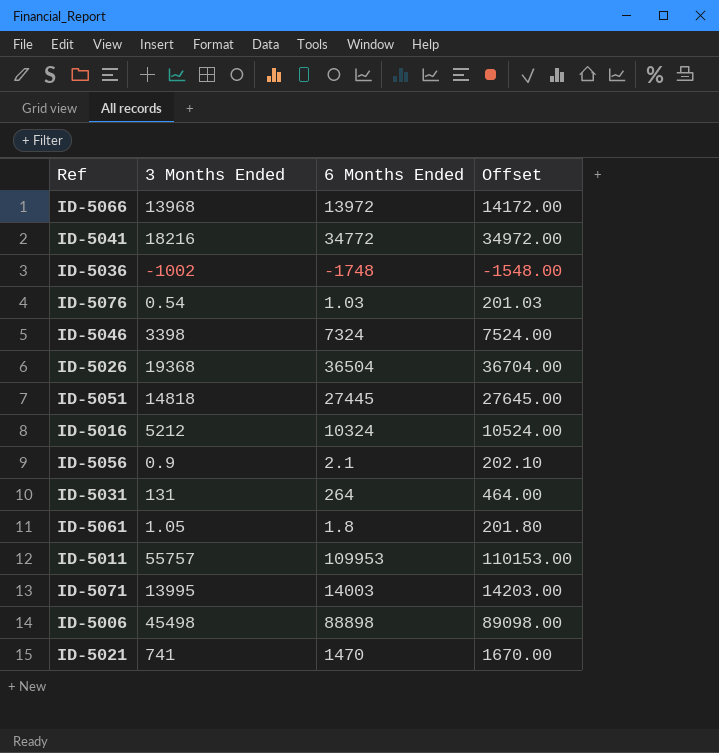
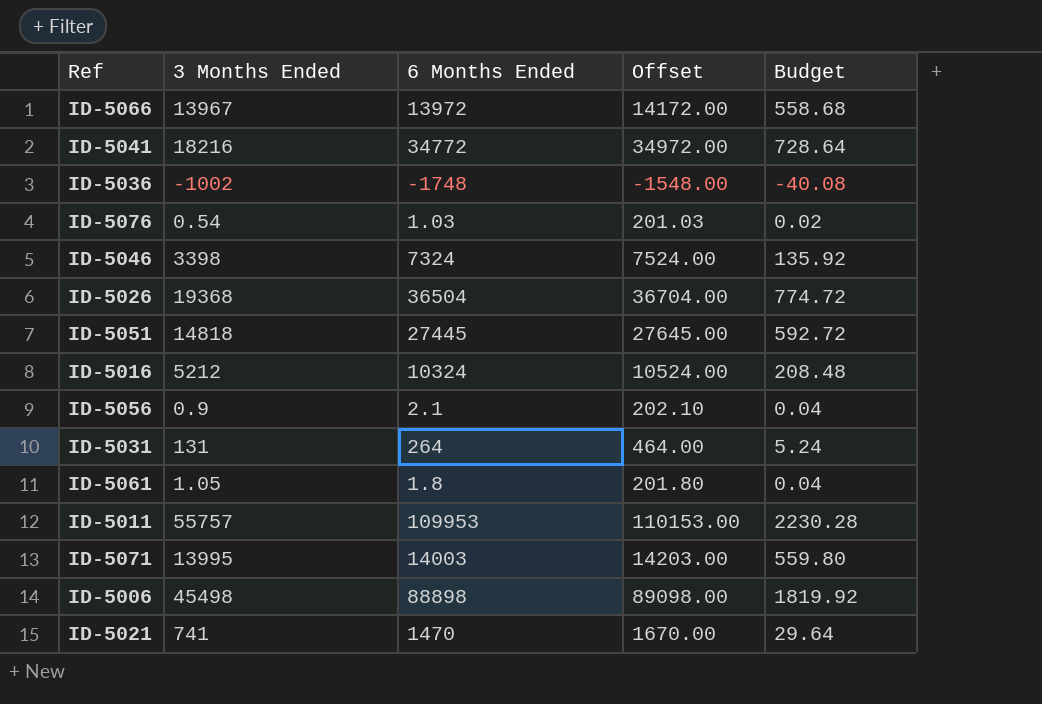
column Budget | formula: none -> [3 Months Ended] * 0.04
ID-5066 | 3 Months Ended: 13968 -> 13967

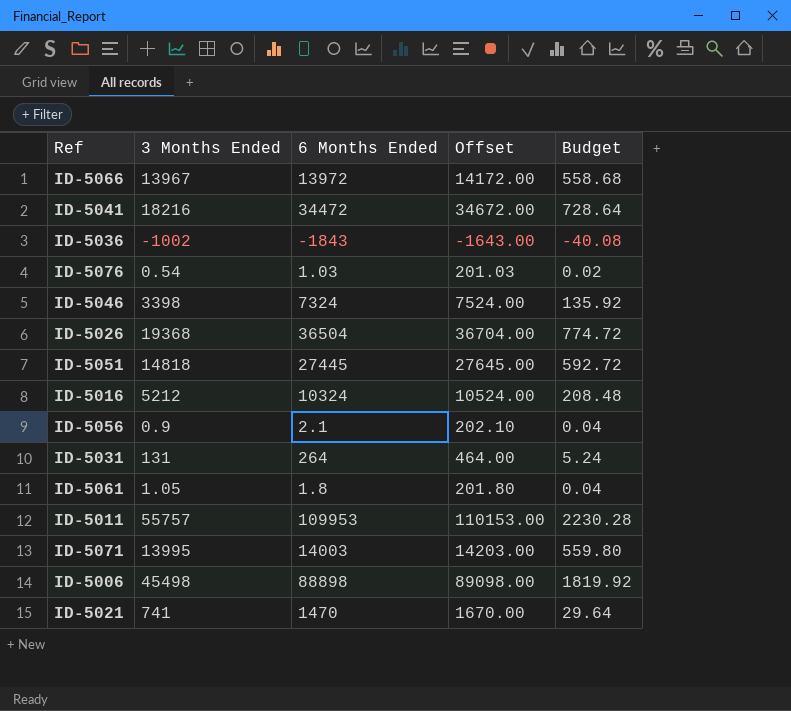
ID-5041 | 6 Months Ended: 34772 -> 34472
ID-5041 | Offset: 34972.00 -> 34672.00
ID-5036 | 6 Months Ended: -1748 -> -1843
ID-5036 | Offset: -1548.00 -> -1643.00

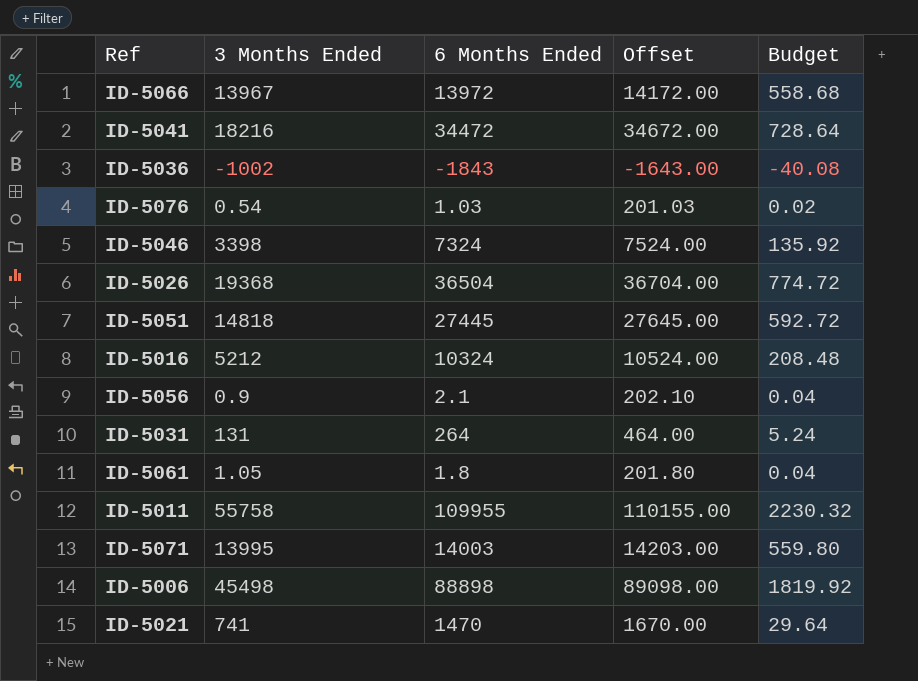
ID-5011 | 3 Months Ended: 55757 -> 55758
ID-5011 | 6 Months Ended: 109953 -> 109955
ID-5011 | Offset: 110153.00 -> 110155.00
ID-5011 | Budget: 2230.28 -> 2230.32

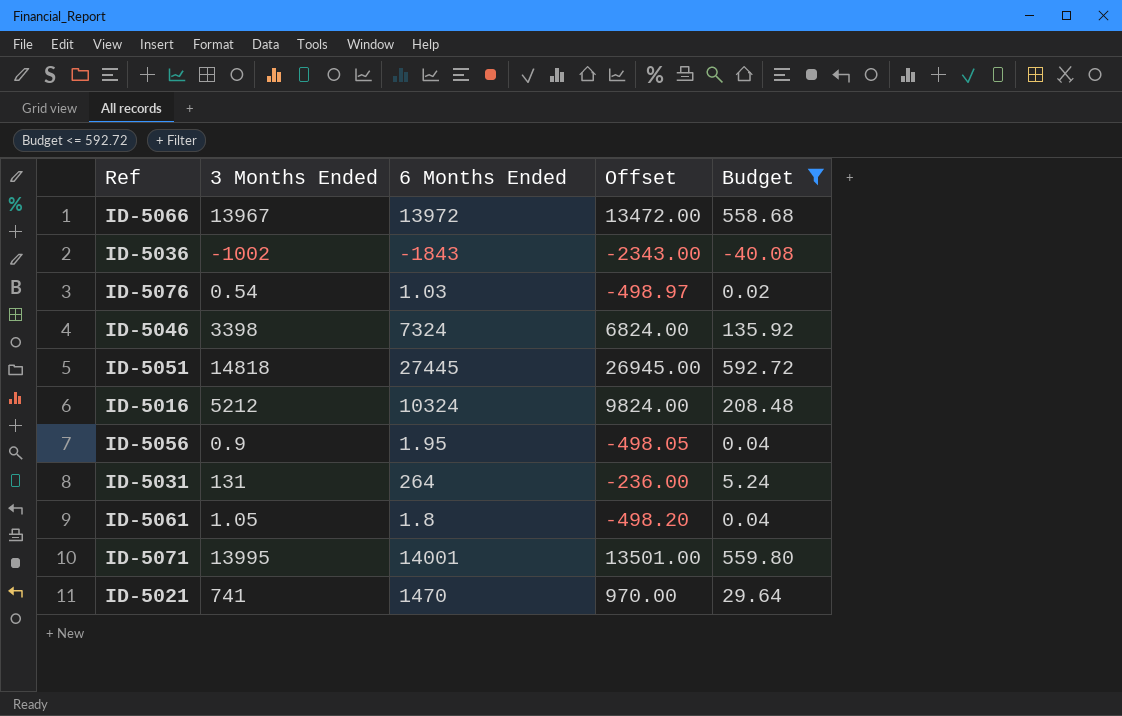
filter: none -> Budget <= 592.72
column Offset | formula: [6 Months Ended] + 200 -> [6 Months Ended] - 500
ID-5056 | 6 Months Ended: 2.1 -> 1.95
ID-5071 | 6 Months Ended: 14003 -> 14001

